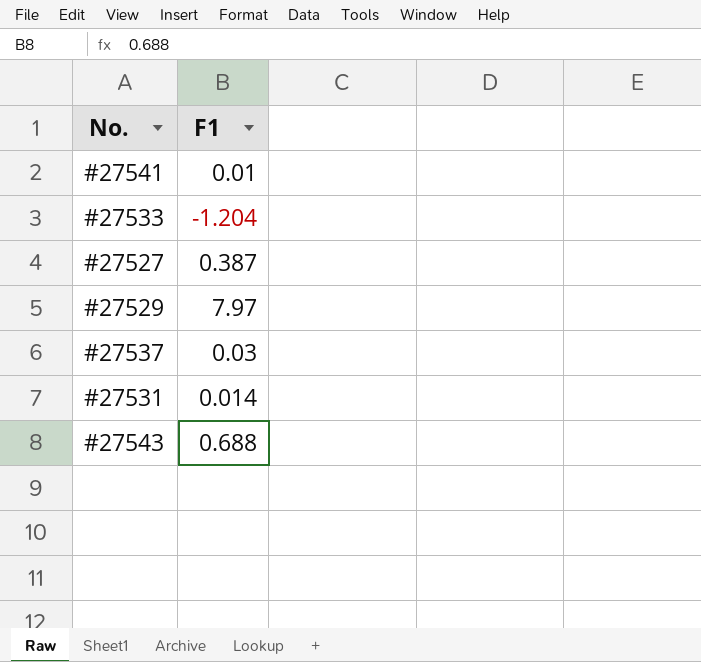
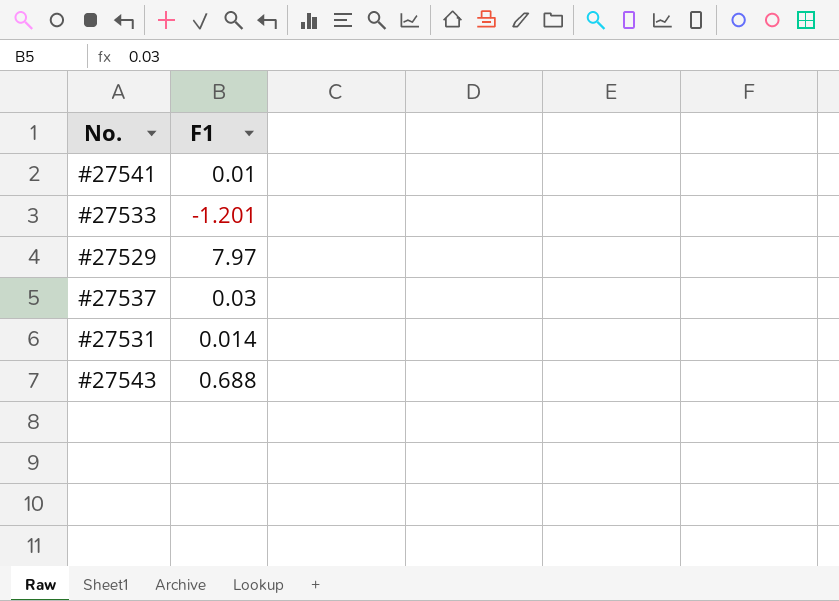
row #27527: 0.387 -> none
#27533 | F1: -1.204 -> -1.201

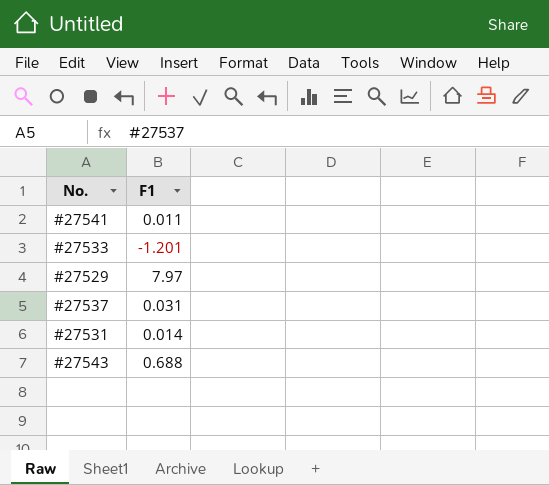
#27541 | F1: 0.01 -> 0.011
#27537 | F1: 0.03 -> 0.031

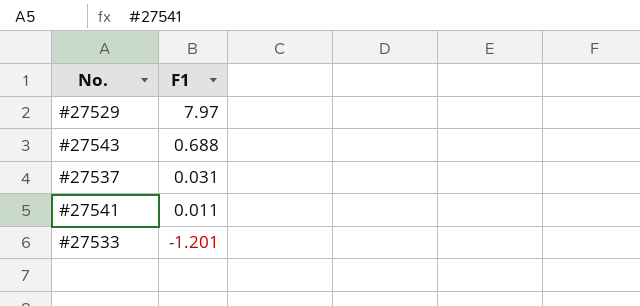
row order: none -> F1 descending
row #27531: 0.014 -> none

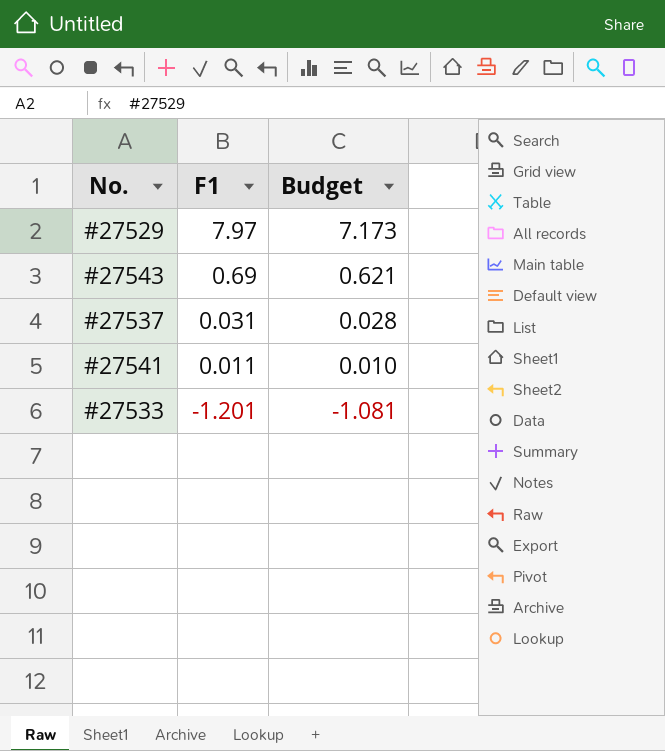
column Budget | formula: none -> [F1] * 0.9
#27543 | F1: 0.688 -> 0.69

